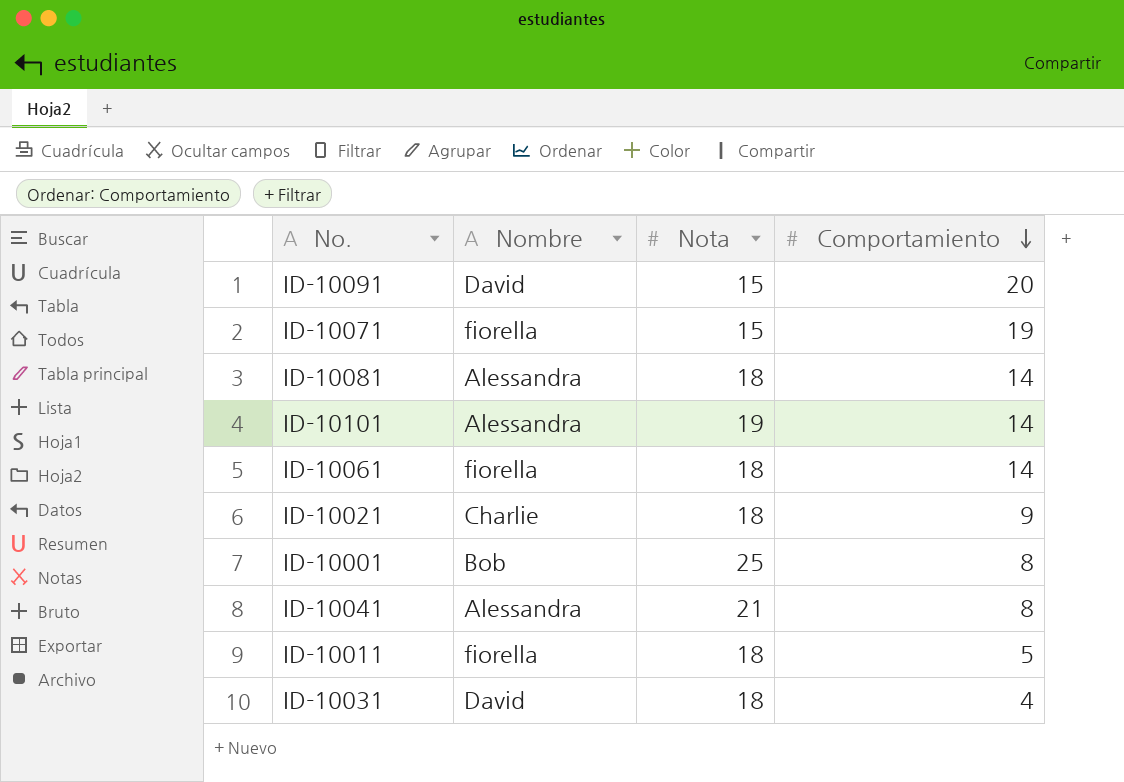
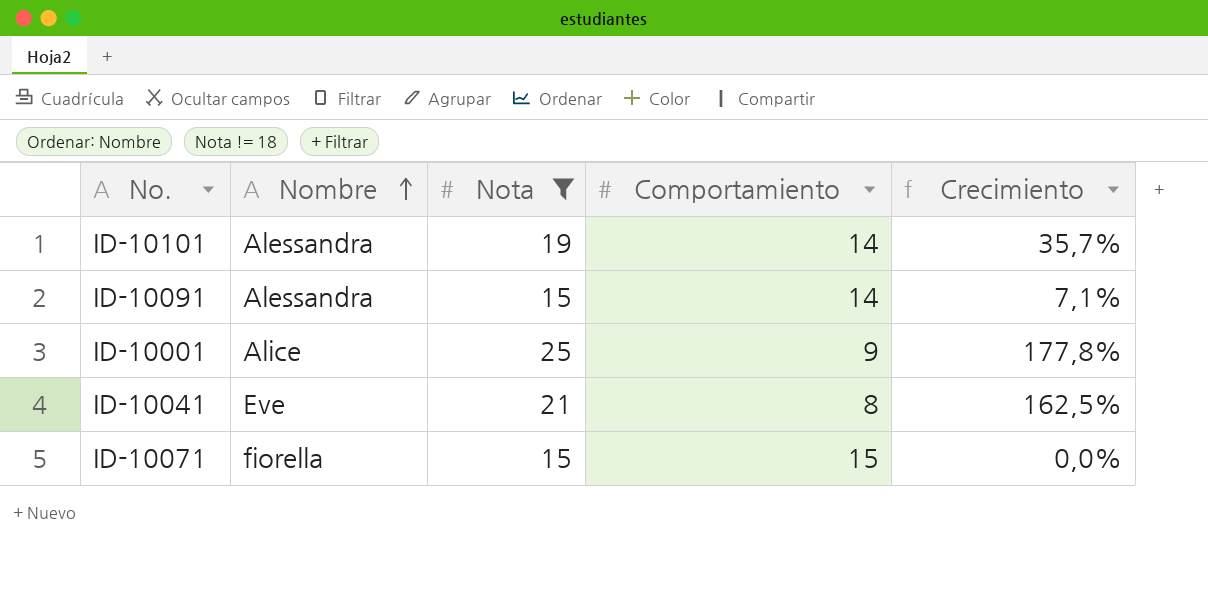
filter: none -> Nota != 18
row order: Comportamiento descending -> Nombre ascending
column Crecimiento | formula: none -> ([Nota] - [Comportamiento]) / [Comportamiento]
ID-10091 | Nombre: David -> Alessandra
ID-10091 | Comportamiento: 20 -> 14
ID-10001 | Nombre: Bob -> Alice
ID-10001 | Comportamiento: 8 -> 9
ID-10041 | Nombre: Alessandra -> Eve
ID-10071 | Comportamiento: 19 -> 15

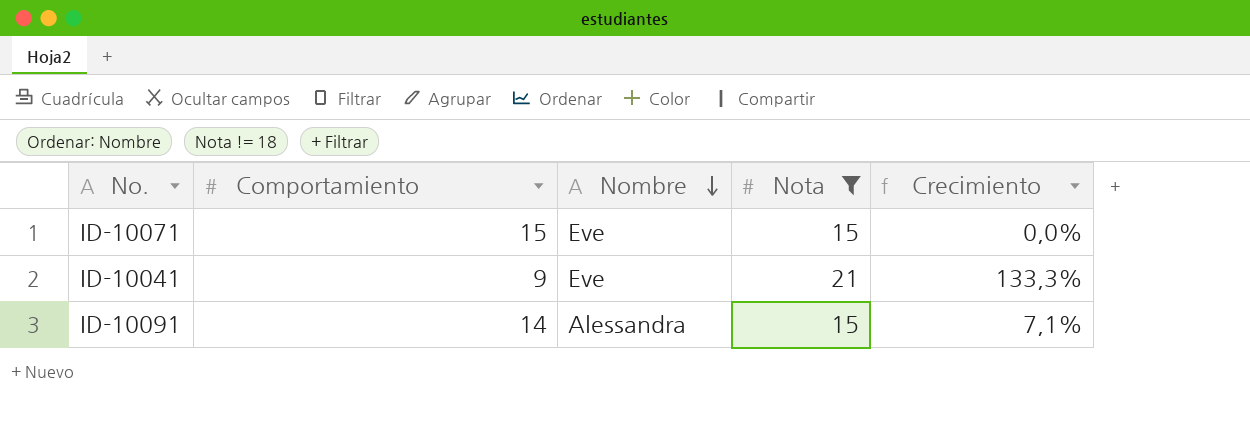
row order: Nombre ascending -> Nombre descending
column Comportamiento | position: 4 -> 2
row ID-10101: Alessandra | 19 | 14 | 35,7% -> none
row ID-10001: Alice | 25 | 9 | 177,8% -> none
ID-10071 | Nombre: fiorella -> Eve
ID-10041 | Comportamiento: 8 -> 9
ID-10041 | Crecimiento: 162,5% -> 133,3%

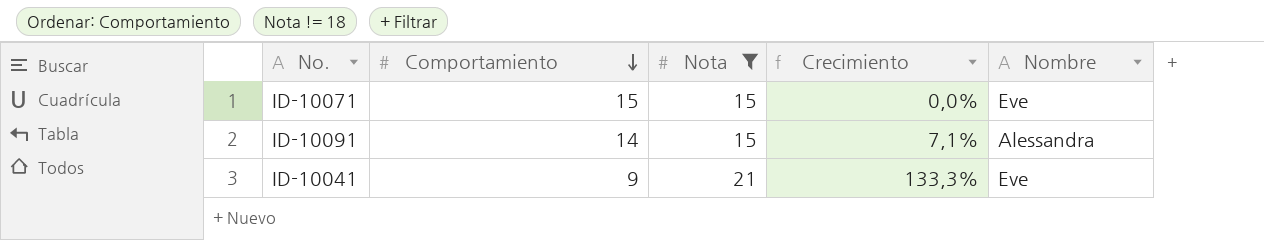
row order: Nombre descending -> Comportamiento descending
column Nombre | position: 3 -> 5

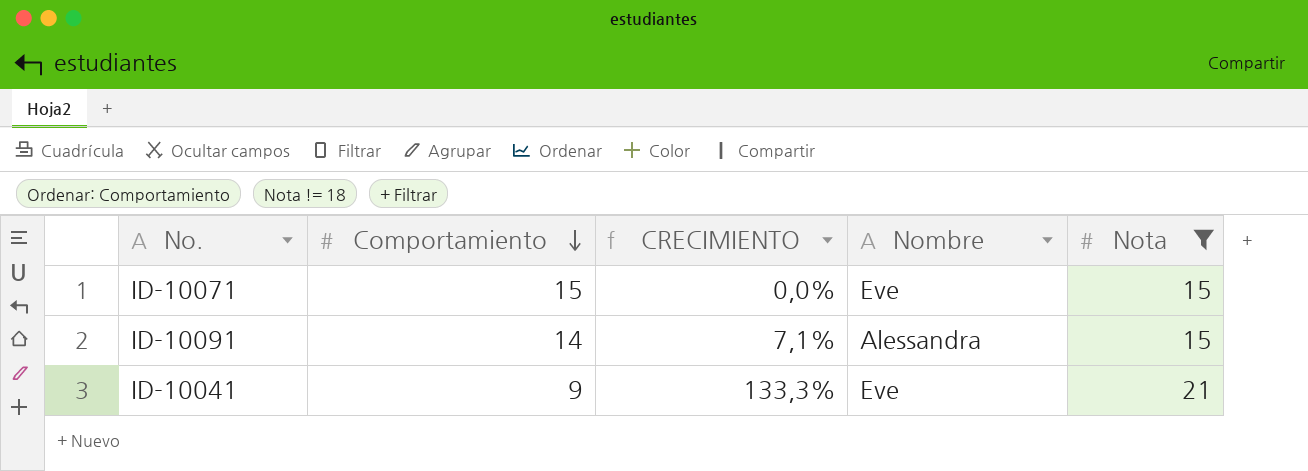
column name: Crecimiento -> CRECIMIENTO
column Nota | position: 3 -> 5

